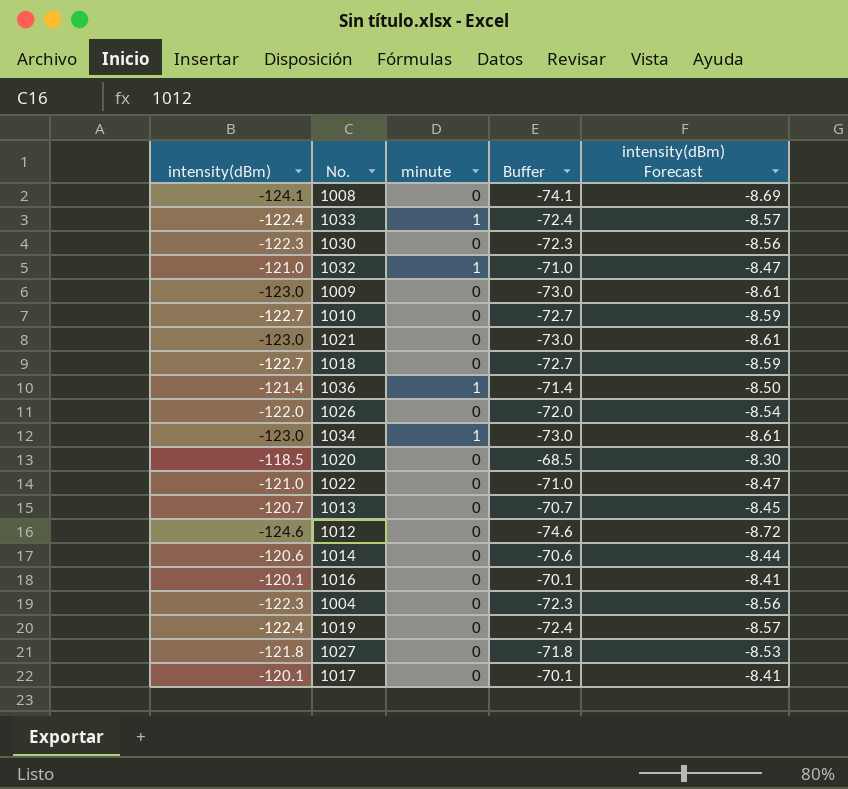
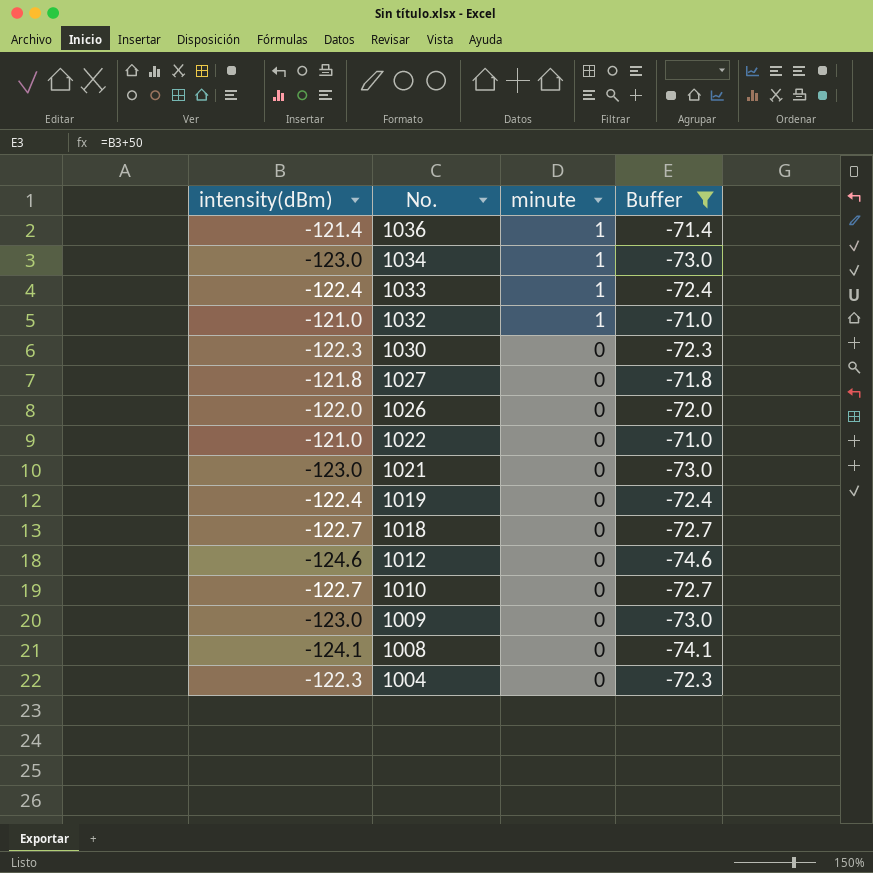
filter: none -> Buffer <= -71.0
row order: none -> No. descending
column intensity(dBm) Forecast | formula: [intensity(dBm)] * 0.07 -> none

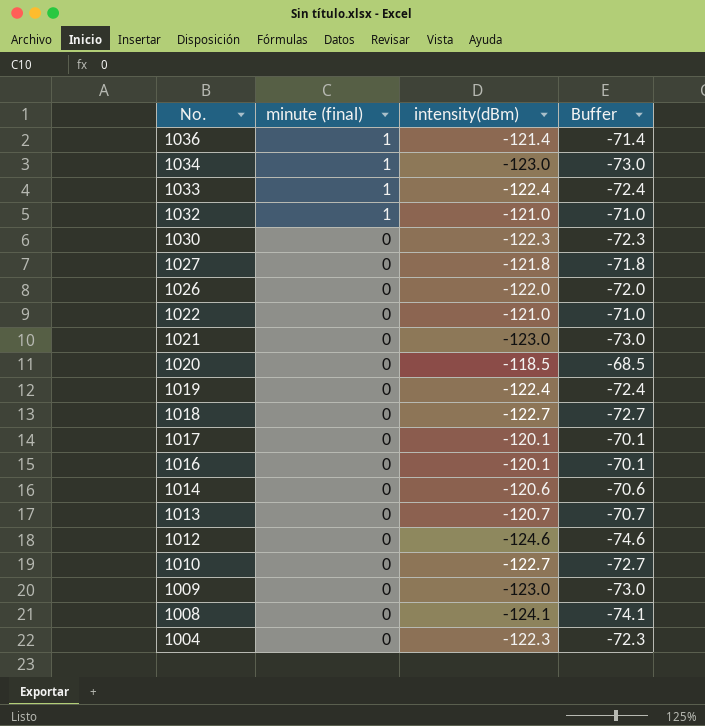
filter: Buffer <= -71.0 -> none
column name: minute -> minute (final)
column intensity(dBm) | position: 1 -> 3

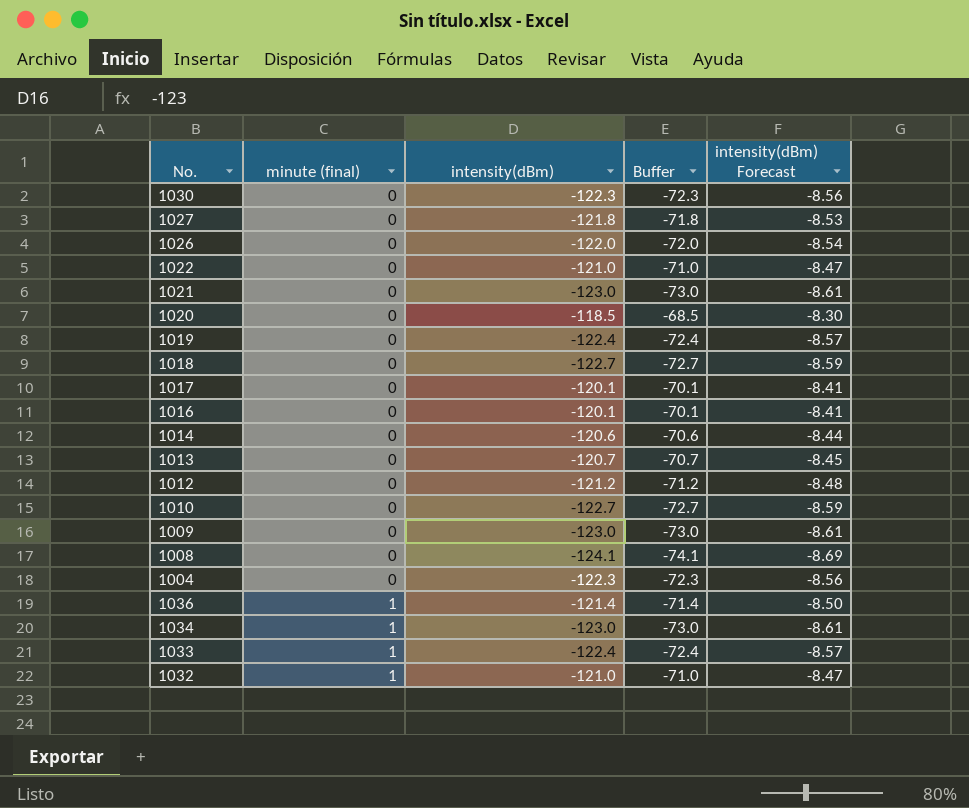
row order: No. descending -> minute (final) ascending
column intensity(dBm) Forecast | formula: none -> [intensity(dBm)] * 0.07
1012 | intensity(dBm): -124.6 -> -121.2
1012 | Buffer: -74.6 -> -71.2

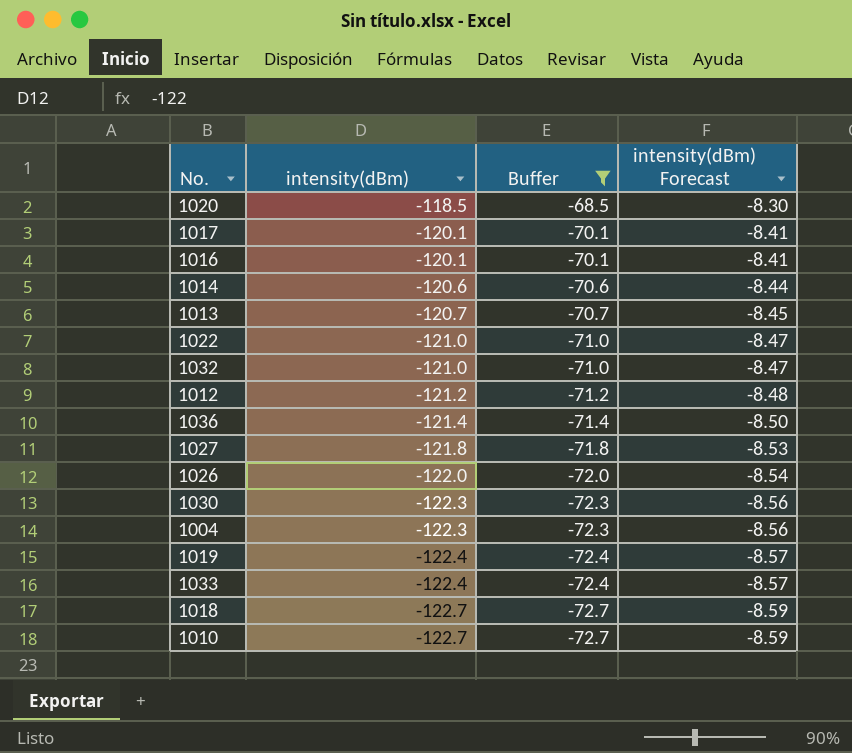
filter: none -> Buffer >= -72.7
row order: minute (final) ascending -> intensity(dBm) descending
column minute (final) | position: 2 -> none

